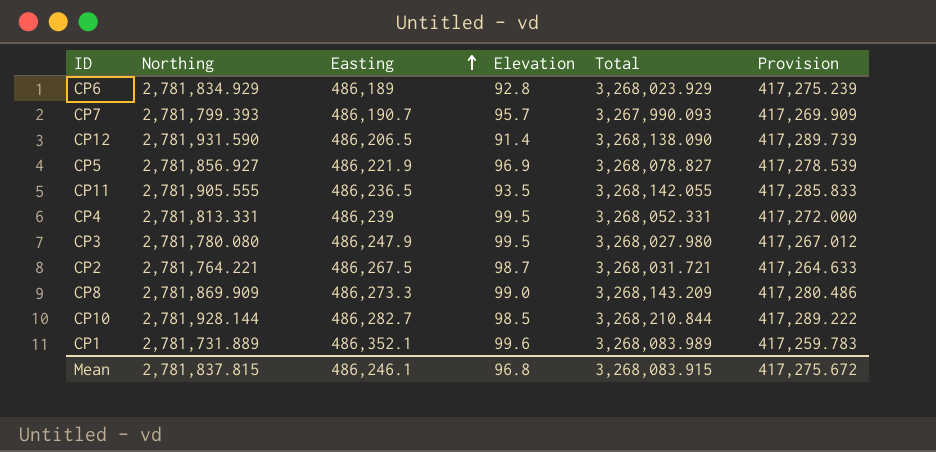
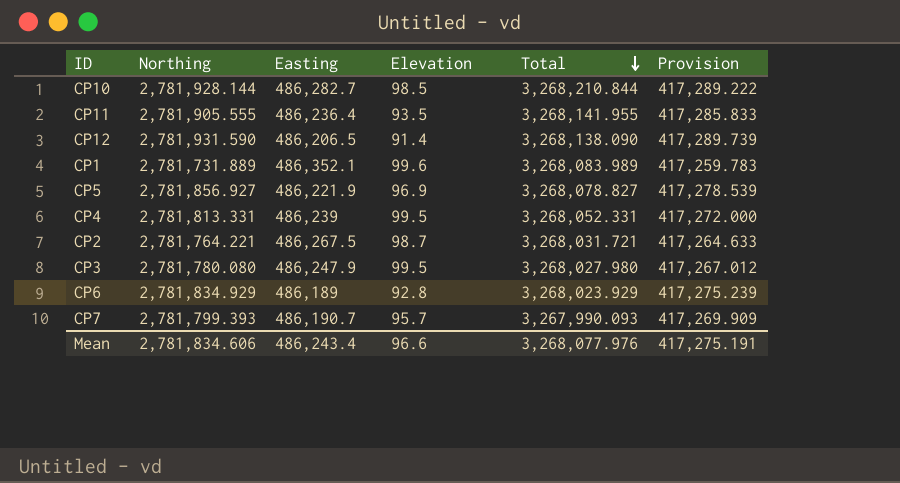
row order: Easting ascending -> Total descending
row CP8: 2,781,869.909 | 486,273.3 | 99.0 | 3,268,143.209 | 417,280.486 -> none
CP11 | Easting: 486,236.5 -> 486,236.4
CP11 | Total: 3,268,142.055 -> 3,268,141.955
Mean | Northing: 2,781,837.815 -> 2,781,834.606
Mean | Easting: 486,246.1 -> 486,243.4
Mean | Elevation: 96.8 -> 96.6
Mean | Total: 3,268,083.915 -> 3,268,077.976
Mean | Provision: 417,275.672 -> 417,275.191

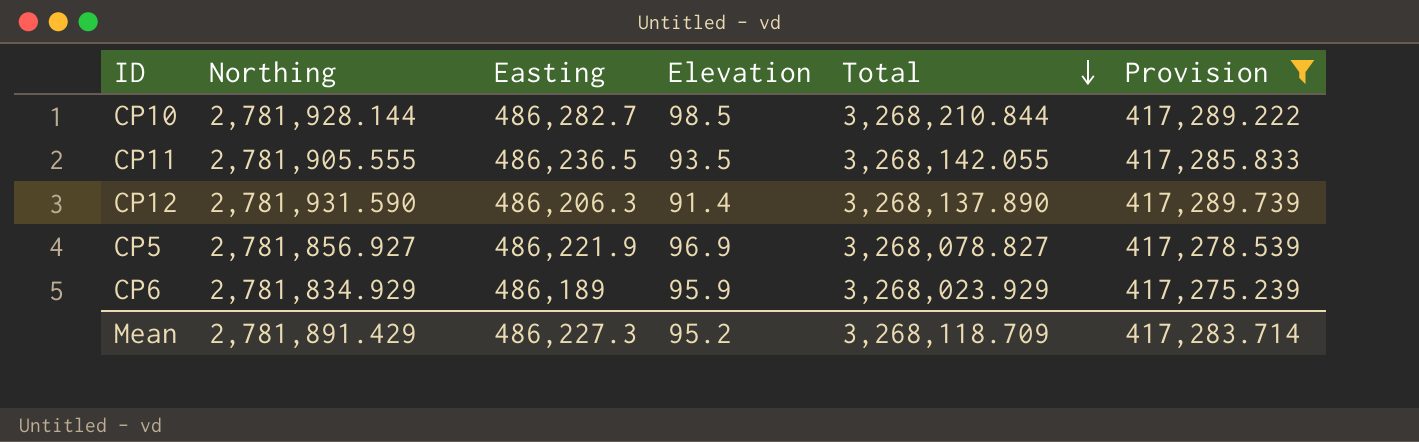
filter: none -> Provision >= 417,275.239
CP11 | Easting: 486,236.4 -> 486,236.5
CP11 | Total: 3,268,141.955 -> 3,268,142.055
CP12 | Easting: 486,206.5 -> 486,206.3
CP12 | Total: 3,268,138.090 -> 3,268,137.890
CP6 | Elevation: 92.8 -> 95.9
Mean | Northing: 2,781,834.606 -> 2,781,891.429
Mean | Easting: 486,243.4 -> 486,227.3
Mean | Elevation: 96.6 -> 95.2
Mean | Total: 3,268,077.976 -> 3,268,118.709
Mean | Provision: 417,275.191 -> 417,283.714

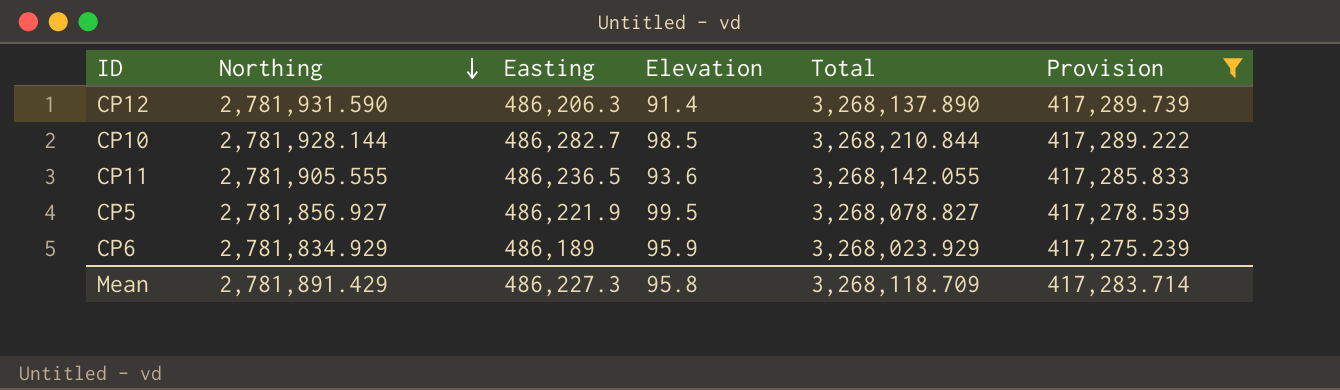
row order: Total descending -> Northing descending
CP11 | Elevation: 93.5 -> 93.6
CP5 | Elevation: 96.9 -> 99.5
Mean | Elevation: 95.2 -> 95.8

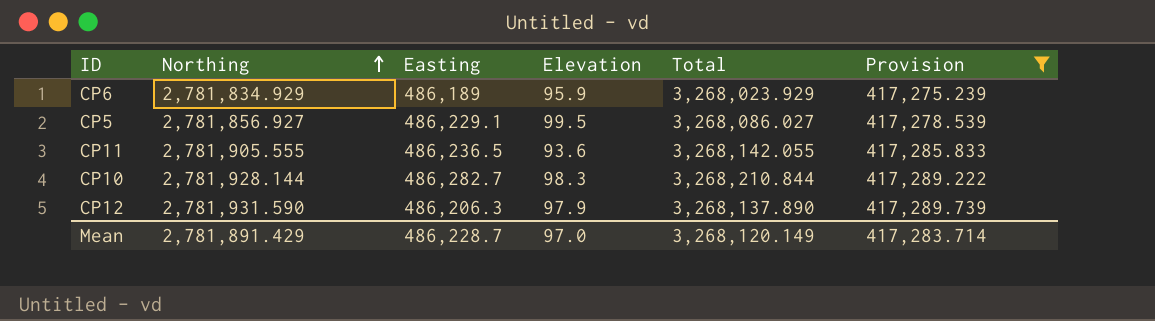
row order: Northing descending -> Northing ascending
CP5 | Easting: 486,221.9 -> 486,229.1
CP5 | Total: 3,268,078.827 -> 3,268,086.027
CP10 | Elevation: 98.5 -> 98.3
CP12 | Elevation: 91.4 -> 97.9
Mean | Easting: 486,227.3 -> 486,228.7
Mean | Elevation: 95.8 -> 97.0
Mean | Total: 3,268,118.709 -> 3,268,120.149

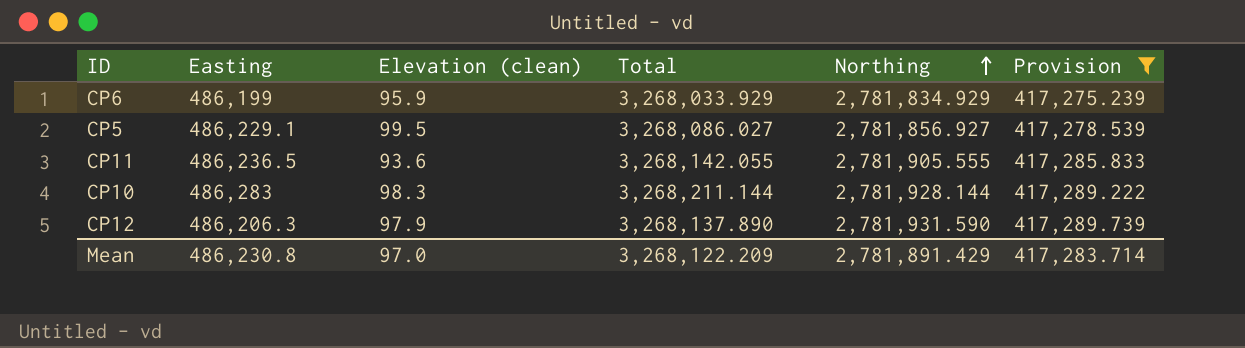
column name: Elevation -> Elevation (clean)
column Northing | position: 2 -> 5
CP6 | Easting: 486,189 -> 486,199
CP6 | Total: 3,268,023.929 -> 3,268,033.929
CP10 | Easting: 486,282.7 -> 486,283
CP10 | Total: 3,268,210.844 -> 3,268,211.144
Mean | Easting: 486,228.7 -> 486,230.8
Mean | Total: 3,268,120.149 -> 3,268,122.209

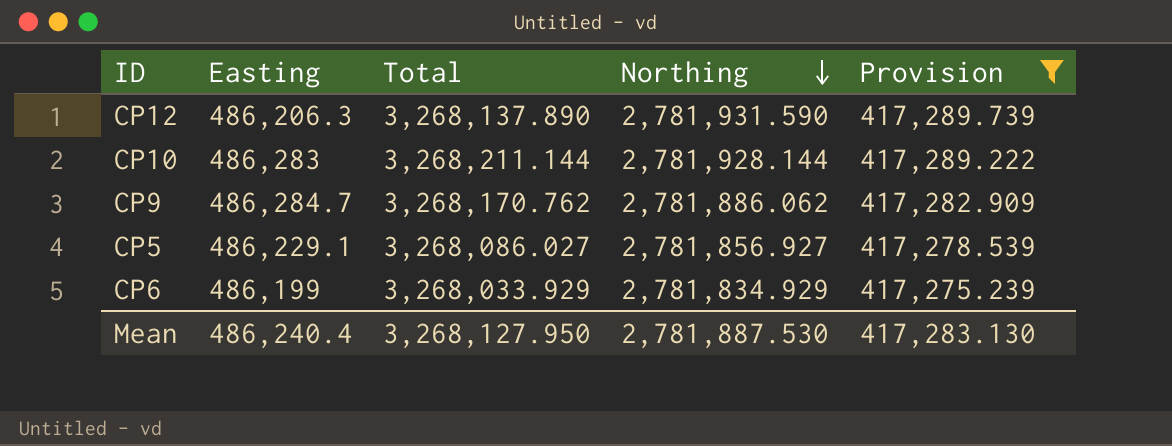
row order: Northing ascending -> Northing descending
column Elevation (clean) | position: 3 -> none
row CP11: 486,236.5 | 93.6 | 3,268,142.055 | 2,781,905.555 | 417,285.833 -> none
row CP9: none -> 486,284.7 | 3,268,170.762 | 2,781,886.062 | 417,282.909
Mean | Easting: 486,230.8 -> 486,240.4
Mean | Total: 3,268,122.209 -> 3,268,127.950
Mean | Northing: 2,781,891.429 -> 2,781,887.530
Mean | Provision: 417,283.714 -> 417,283.130

